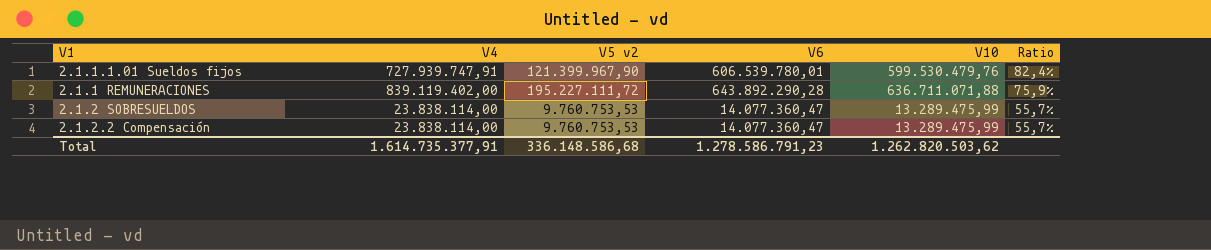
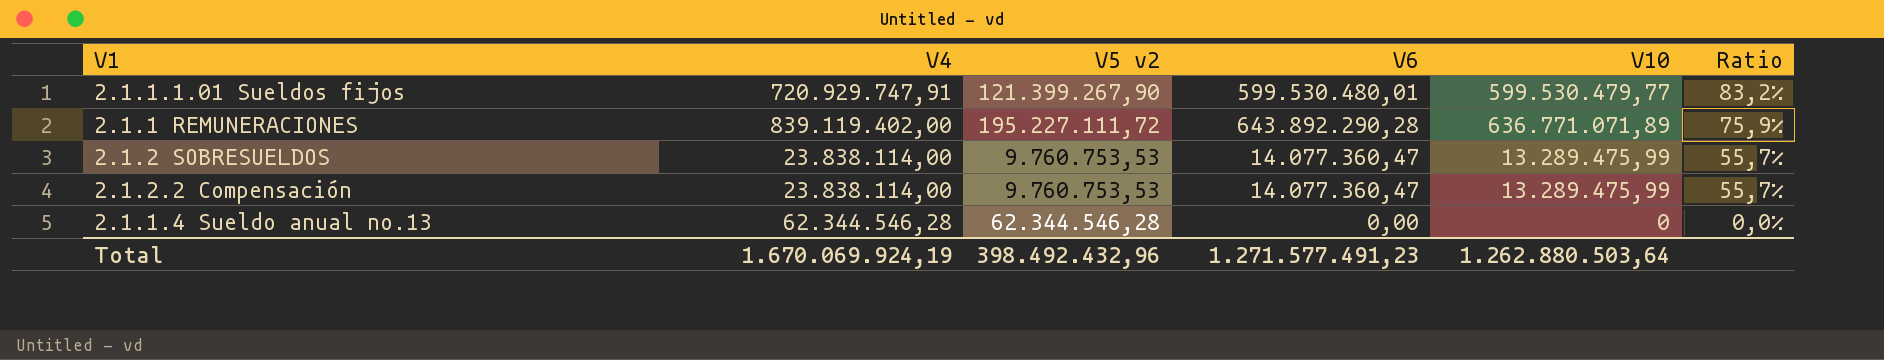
2.1.1.1.01 Sueldos fijos | V4: 727.939.747,91 -> 720.929.747,91
2.1.1.1.01 Sueldos fijos | V5 v2: 121.399.967,90 -> 121.399.267,90
2.1.1.1.01 Sueldos fijos | V6: 606.539.780,01 -> 599.530.480,01
2.1.1.1.01 Sueldos fijos | V10: 599.530.479,76 -> 599.530.479,77
2.1.1.1.01 Sueldos fijos | Ratio: 82,4% -> 83,2%
2.1.1 REMUNERACIONES | V10: 636.711.071,88 -> 636.771.071,89
row 2.1.1.4 Sueldo anual no.13: none -> 62.344.546,28 | 62.344.546,28 | 0,00 | 0 | 0,0%
Total | V4: 1.614.735.377,91 -> 1.670.069.924,19
Total | V5 v2: 336.148.586,68 -> 398.492.432,96
Total | V6: 1.278.586.791,23 -> 1.271.577.491,23
Total | V10: 1.262.820.503,62 -> 1.262.880.503,64

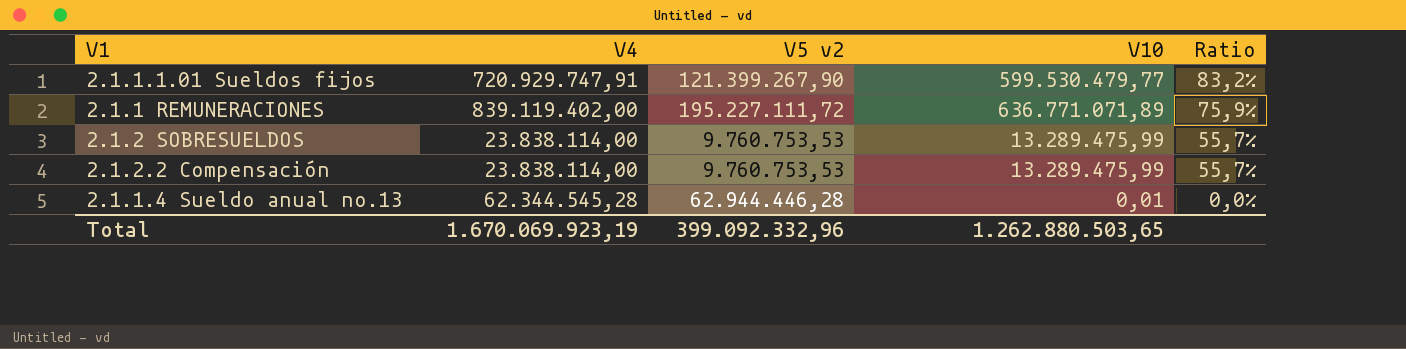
column V6 | formula: [V4] - [V5 v2] -> none
2.1.1.4 Sueldo anual no.13 | V4: 62.344.546,28 -> 62.344.545,28
2.1.1.4 Sueldo anual no.13 | V5 v2: 62.344.546,28 -> 62.944.446,28
2.1.1.4 Sueldo anual no.13 | V10: 0 -> 0,01
Total | V4: 1.670.069.924,19 -> 1.670.069.923,19
Total | V5 v2: 398.492.432,96 -> 399.092.332,96
Total | V10: 1.262.880.503,64 -> 1.262.880.503,65

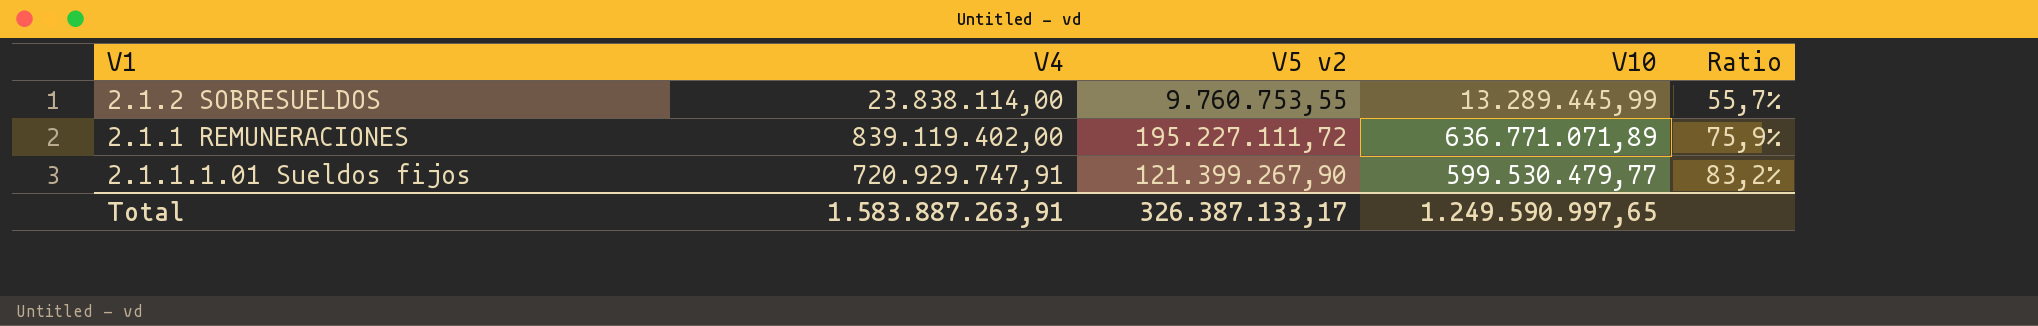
row order: Ratio descending -> Ratio ascending
row 2.1.2.2 Compensación: 23.838.114,00 | 9.760.753,53 | 13.289.475,99 | 55,7% -> none
row 2.1.1.4 Sueldo anual no.13: 62.344.545,28 | 62.944.446,28 | 0,01 | 0,0% -> none
2.1.2 SOBRESUELDOS | V5 v2: 9.760.753,53 -> 9.760.753,55
2.1.2 SOBRESUELDOS | V10: 13.289.475,99 -> 13.289.445,99
Total | V4: 1.670.069.923,19 -> 1.583.887.263,91
Total | V5 v2: 399.092.332,96 -> 326.387.133,17
Total | V10: 1.262.880.503,65 -> 1.249.590.997,65

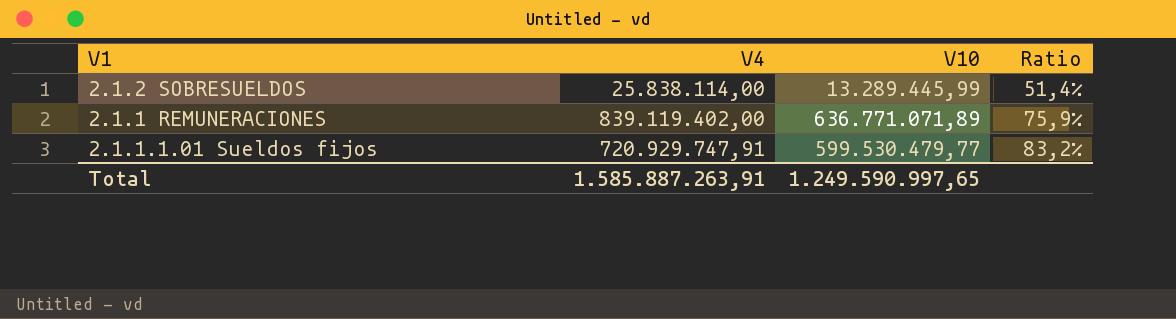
column V5 v2 | position: 3 -> none
2.1.2 SOBRESUELDOS | V4: 23.838.114,00 -> 25.838.114,00
2.1.2 SOBRESUELDOS | Ratio: 55,7% -> 51,4%
Total | V4: 1.583.887.263,91 -> 1.585.887.263,91

